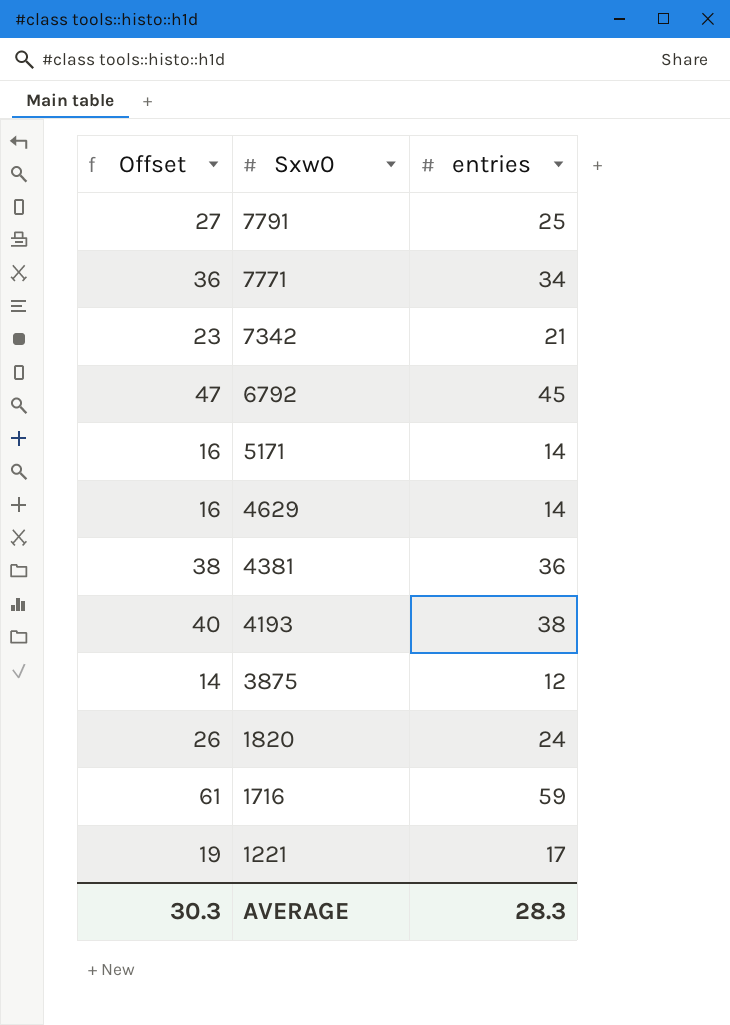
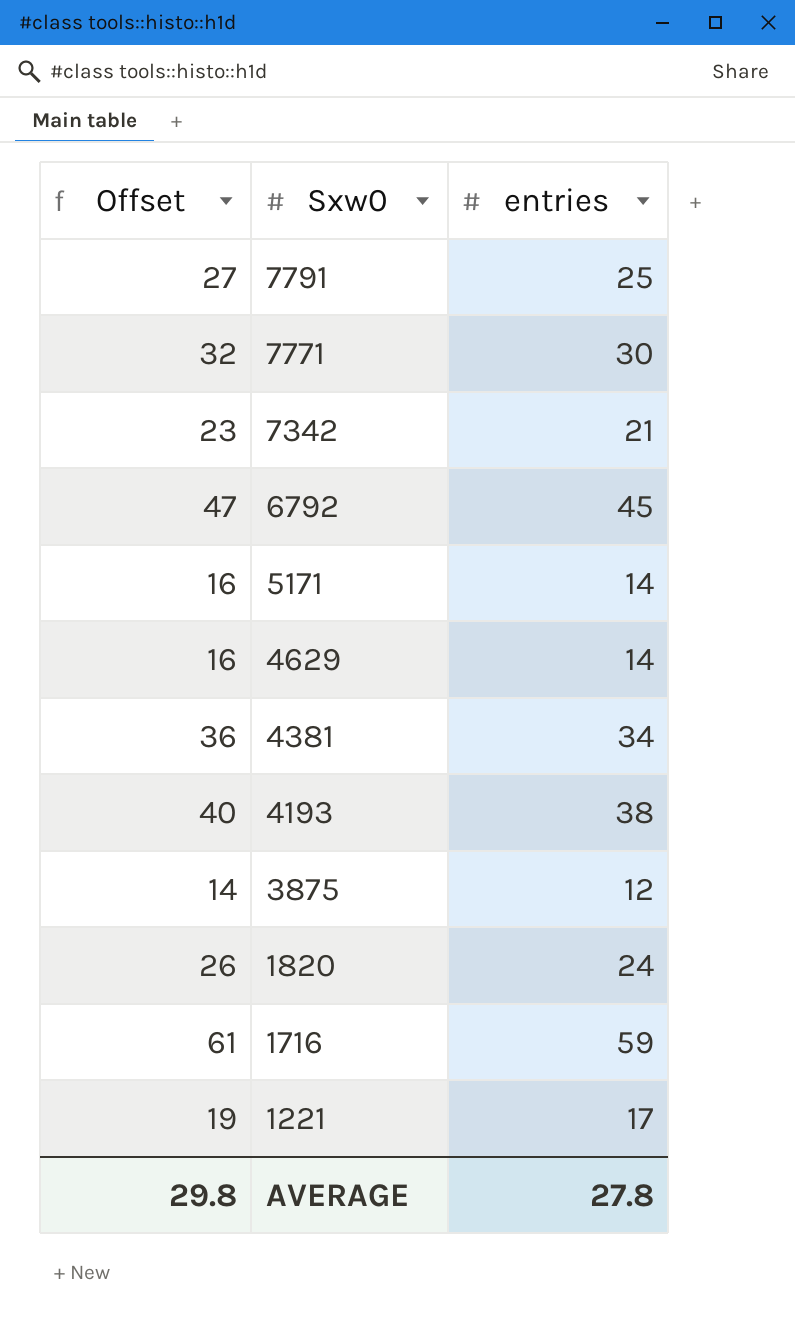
7771 | Offset: 36 -> 32
7771 | entries: 34 -> 30
4381 | Offset: 38 -> 36
4381 | entries: 36 -> 34
AVERAGE | Offset: 30.3 -> 29.8
AVERAGE | entries: 28.3 -> 27.8

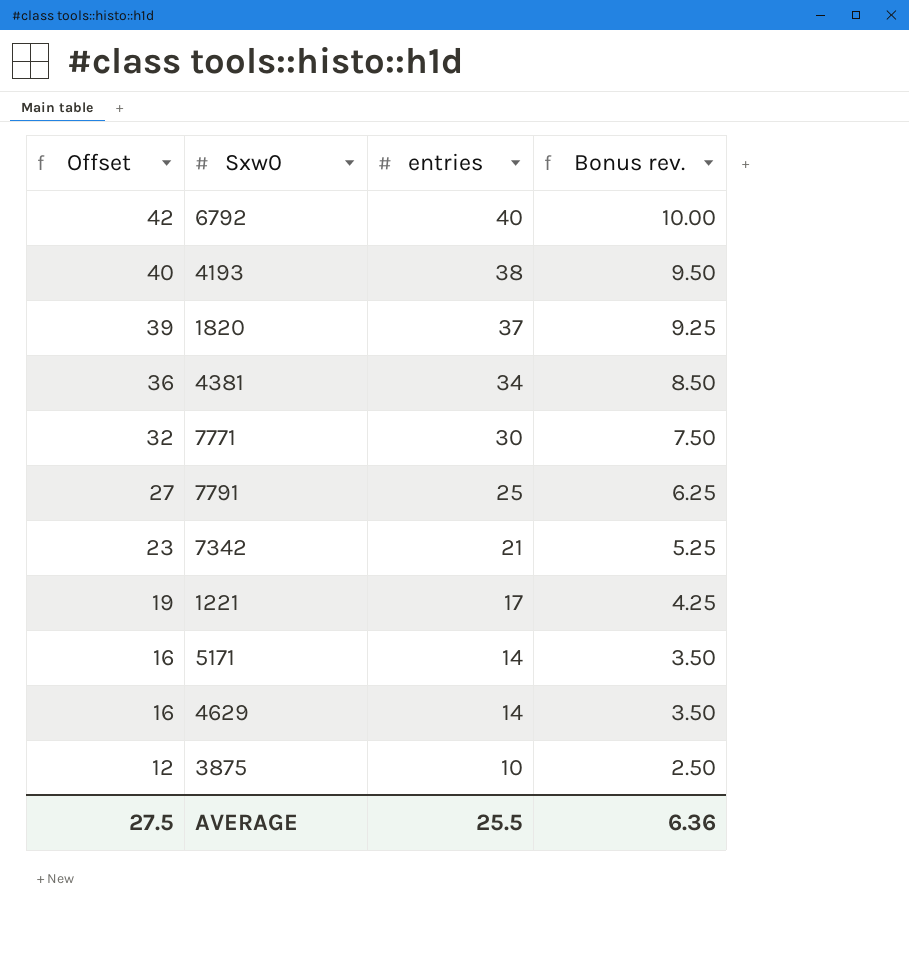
row order: Sxw0 descending -> Offset descending
column Bonus rev. | formula: none -> [entries] * 0.25
row 1716: 61 | 59 -> none
6792 | Offset: 47 -> 42
6792 | entries: 45 -> 40
1820 | Offset: 26 -> 39
1820 | entries: 24 -> 37
3875 | Offset: 14 -> 12
3875 | entries: 12 -> 10
AVERAGE | Offset: 29.8 -> 27.5
AVERAGE | entries: 27.8 -> 25.5

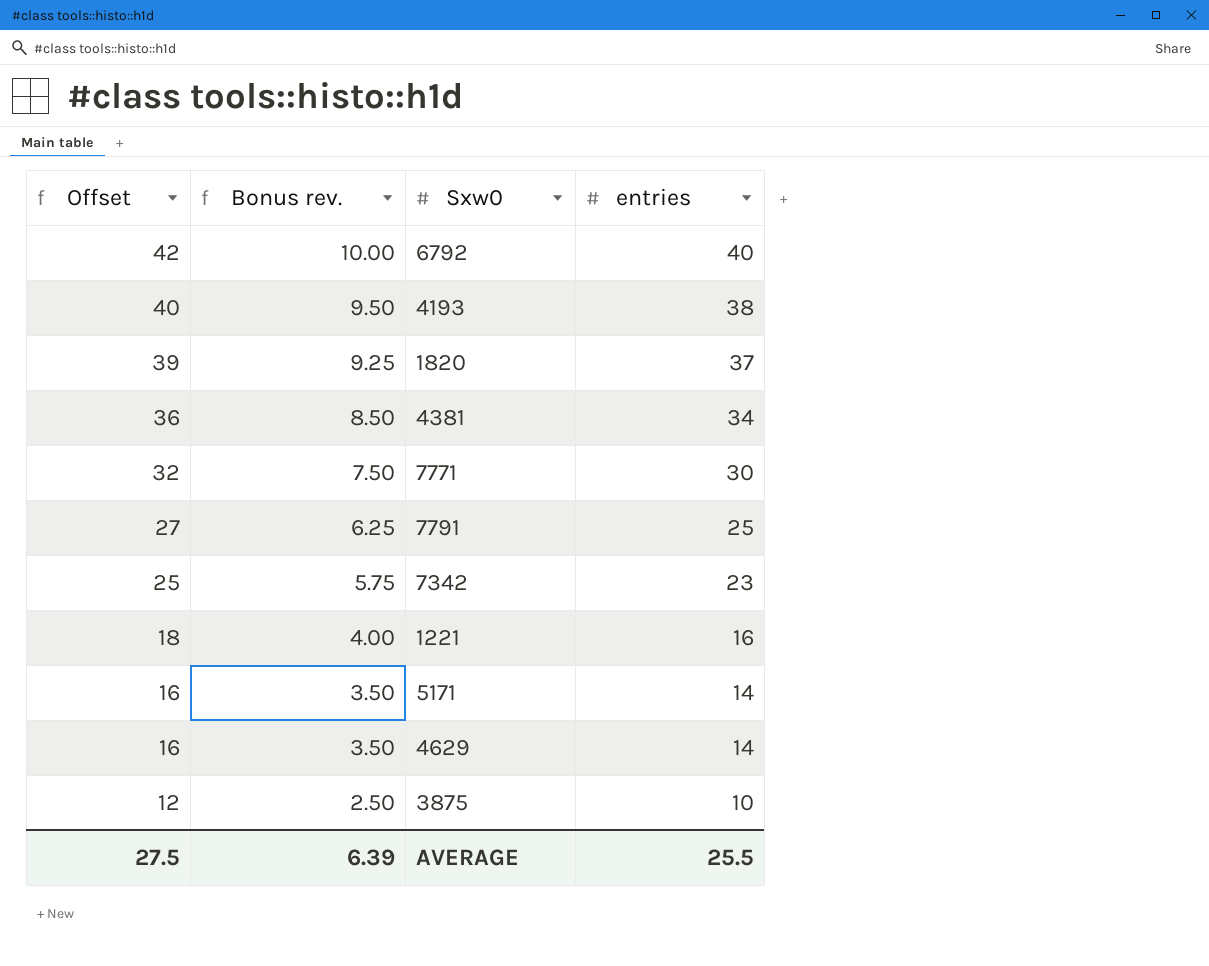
column Bonus rev. | position: 4 -> 2
7342 | Offset: 23 -> 25
7342 | Bonus rev.: 5.25 -> 5.75
7342 | entries: 21 -> 23
1221 | Offset: 19 -> 18
1221 | Bonus rev.: 4.25 -> 4.00
1221 | entries: 17 -> 16
AVERAGE | Bonus rev.: 6.36 -> 6.39

